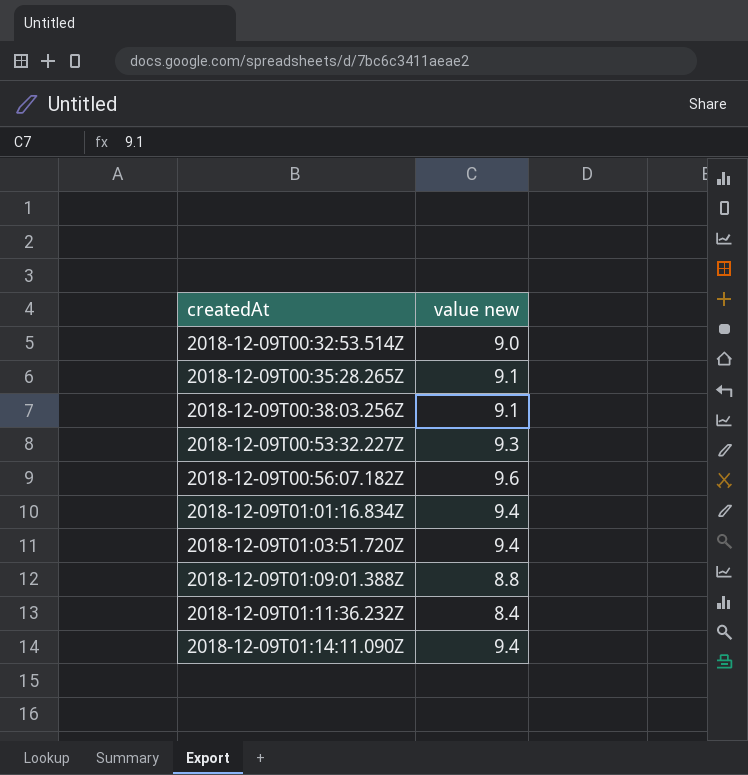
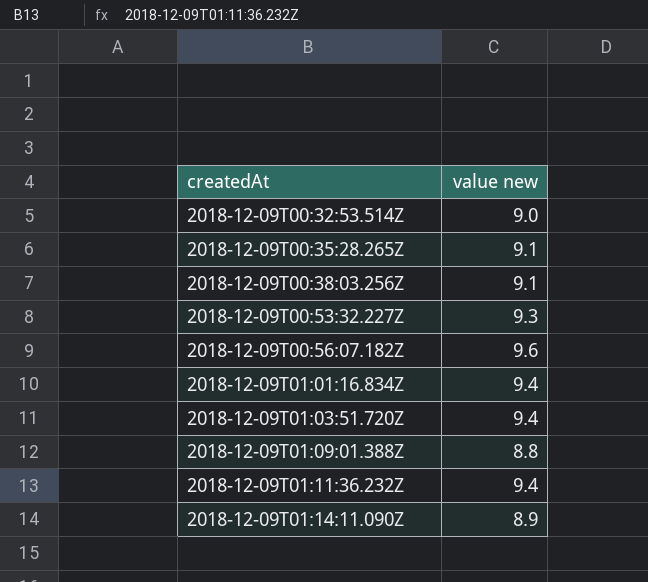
2018-12-09T01:11:36.232Z | value new: 8.4 -> 9.4
2018-12-09T01:14:11.090Z | value new: 9.4 -> 8.9

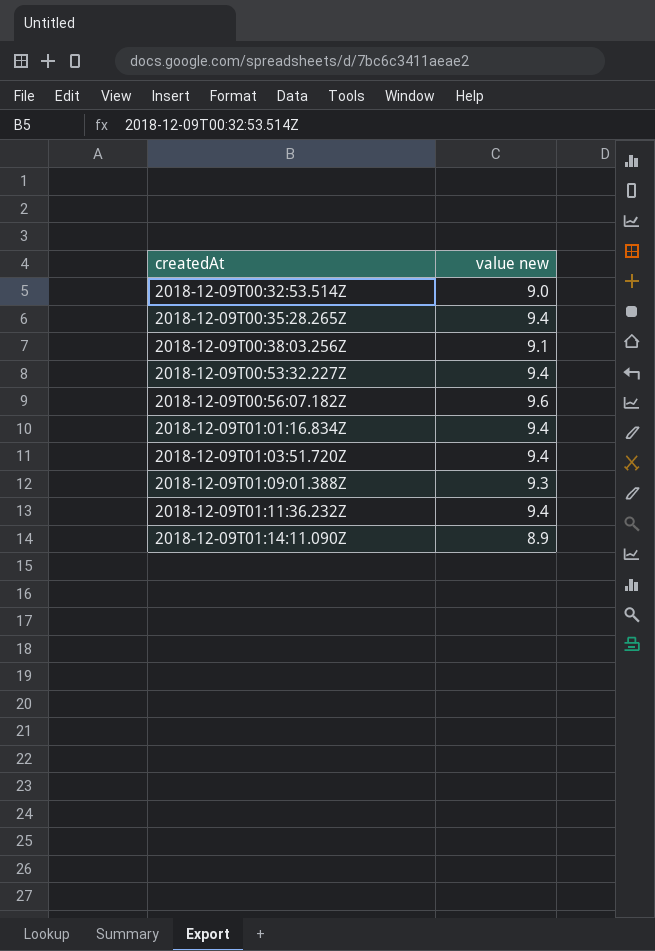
2018-12-09T00:35:28.265Z | value new: 9.1 -> 9.4
2018-12-09T00:53:32.227Z | value new: 9.3 -> 9.4
2018-12-09T01:09:01.388Z | value new: 8.8 -> 9.3

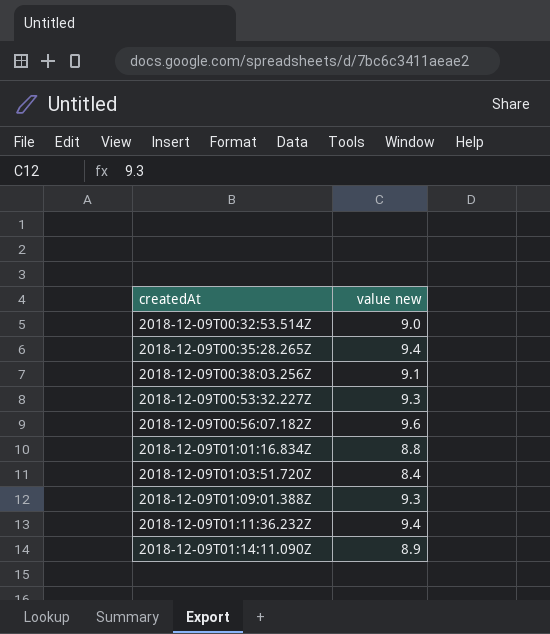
2018-12-09T00:53:32.227Z | value new: 9.4 -> 9.3
2018-12-09T01:01:16.834Z | value new: 9.4 -> 8.8
2018-12-09T01:03:51.720Z | value new: 9.4 -> 8.4

